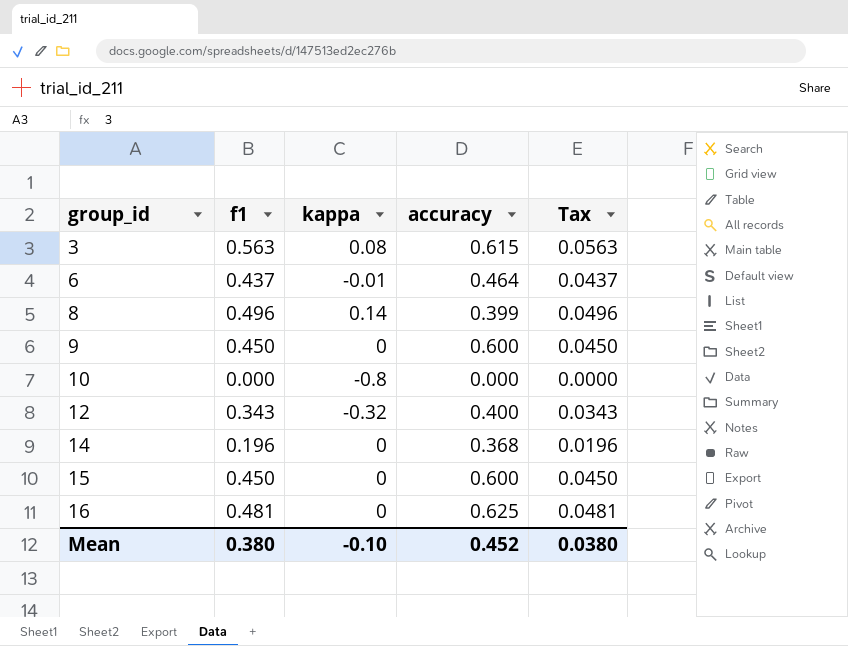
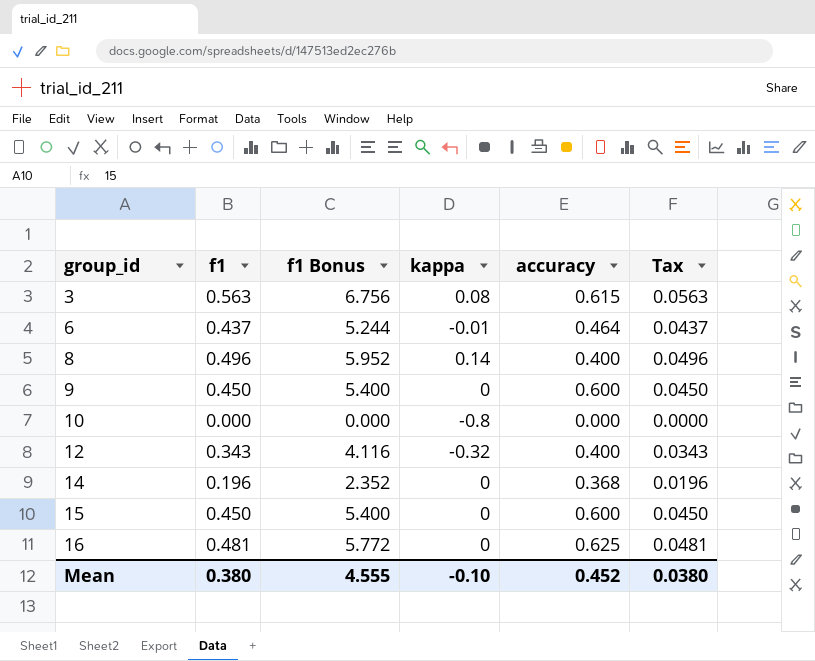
column f1 Bonus | formula: none -> [f1] * 12
8 | accuracy: 0.399 -> 0.400

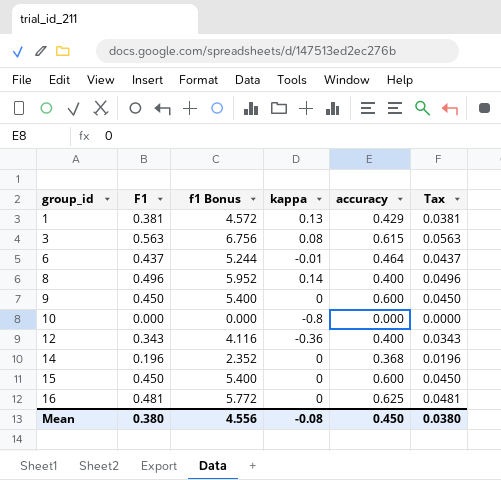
column name: f1 -> F1
row 1: none -> 0.381 | 4.572 | 0.13 | 0.429 | 0.0381
12 | kappa: -0.32 -> -0.36
Mean | f1 Bonus: 4.555 -> 4.556
Mean | kappa: -0.10 -> -0.08
Mean | accuracy: 0.452 -> 0.450

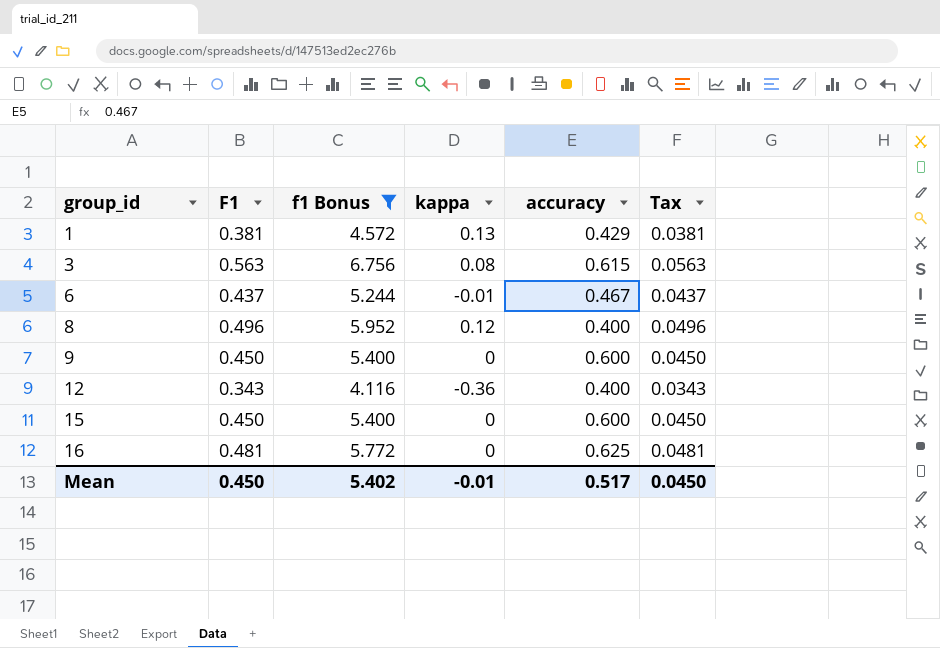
filter: none -> f1 Bonus >= 4.116
6 | accuracy: 0.464 -> 0.467
8 | kappa: 0.14 -> 0.12
Mean | F1: 0.380 -> 0.450
Mean | f1 Bonus: 4.556 -> 5.402
Mean | kappa: -0.08 -> -0.01
Mean | accuracy: 0.450 -> 0.517
Mean | Tax: 0.0380 -> 0.0450

